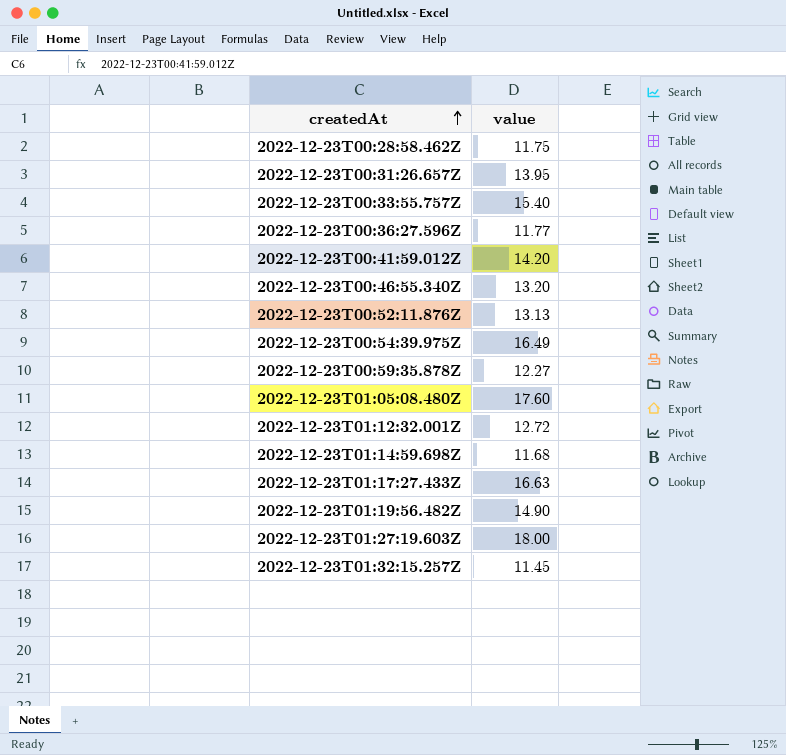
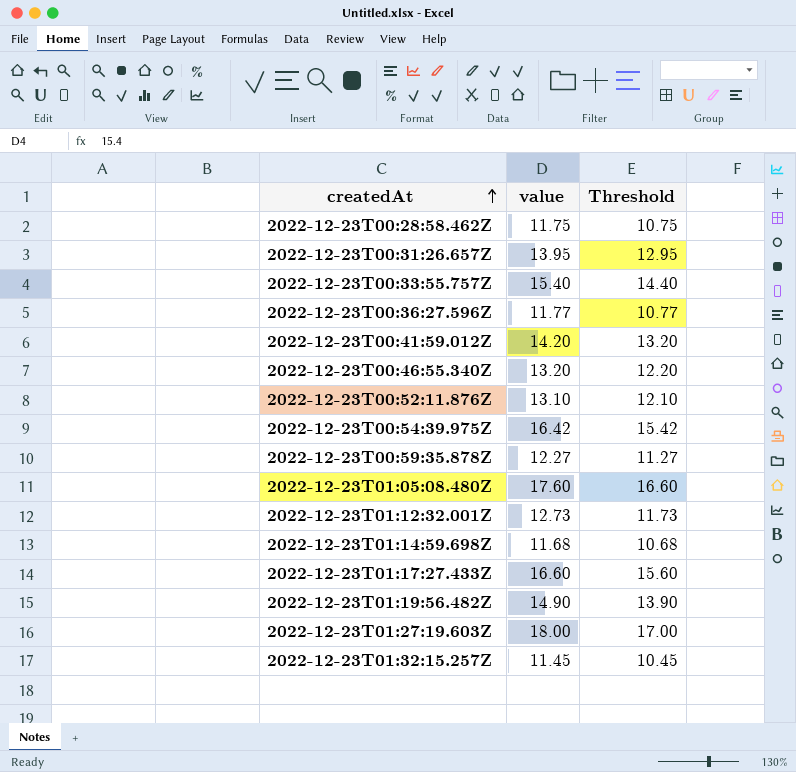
column Threshold | formula: none -> [value] - 1
2022-12-23T00:52:11.876Z | value: 13.13 -> 13.10
2022-12-23T00:54:39.975Z | value: 16.49 -> 16.42
2022-12-23T01:12:32.001Z | value: 12.72 -> 12.73
2022-12-23T01:17:27.433Z | value: 16.63 -> 16.60

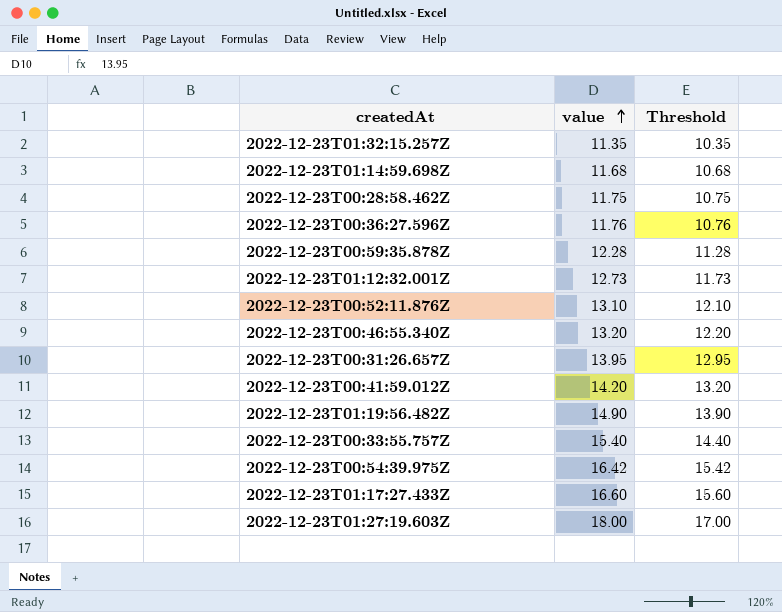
row order: createdAt ascending -> value ascending
row 2022-12-23T01:05:08.480Z: 17.60 | 16.60 -> none
2022-12-23T01:32:15.257Z | value: 11.45 -> 11.35
2022-12-23T01:32:15.257Z | Threshold: 10.45 -> 10.35
2022-12-23T00:36:27.596Z | value: 11.77 -> 11.76
2022-12-23T00:36:27.596Z | Threshold: 10.77 -> 10.76
2022-12-23T00:59:35.878Z | value: 12.27 -> 12.28
2022-12-23T00:59:35.878Z | Threshold: 11.27 -> 11.28

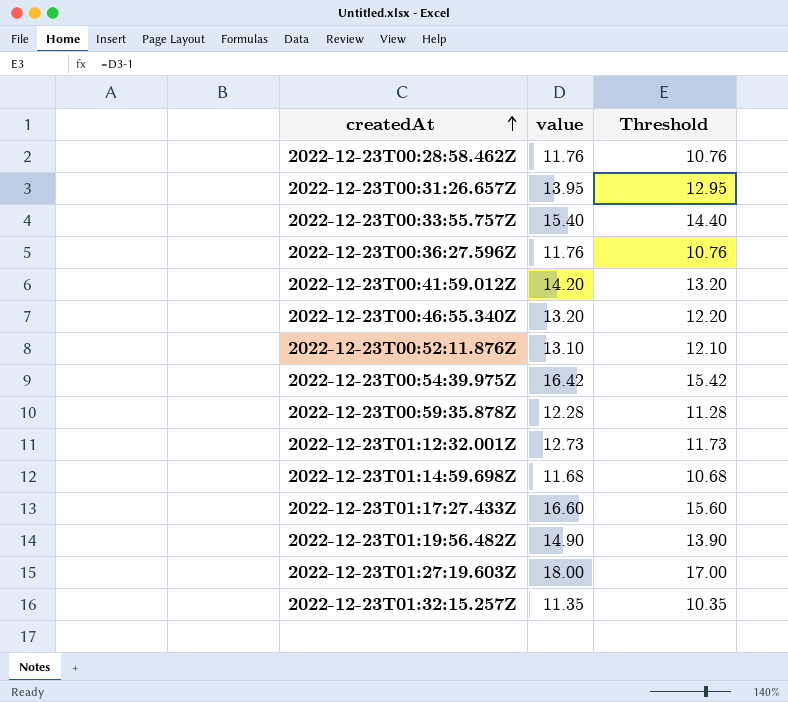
row order: value ascending -> createdAt ascending
2022-12-23T00:28:58.462Z | value: 11.75 -> 11.76
2022-12-23T00:28:58.462Z | Threshold: 10.75 -> 10.76

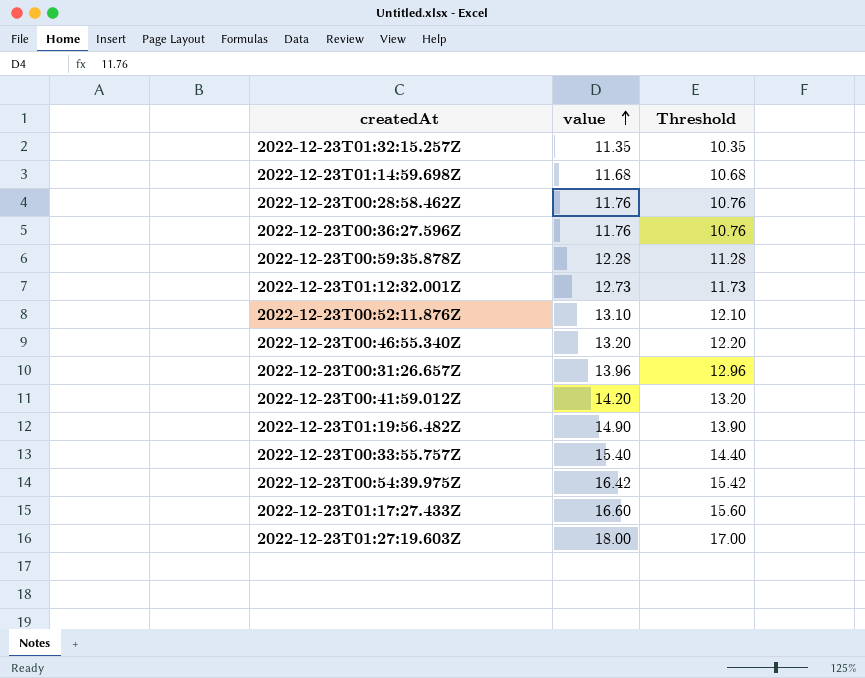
row order: createdAt ascending -> value ascending
2022-12-23T00:31:26.657Z | value: 13.95 -> 13.96
2022-12-23T00:31:26.657Z | Threshold: 12.95 -> 12.96

